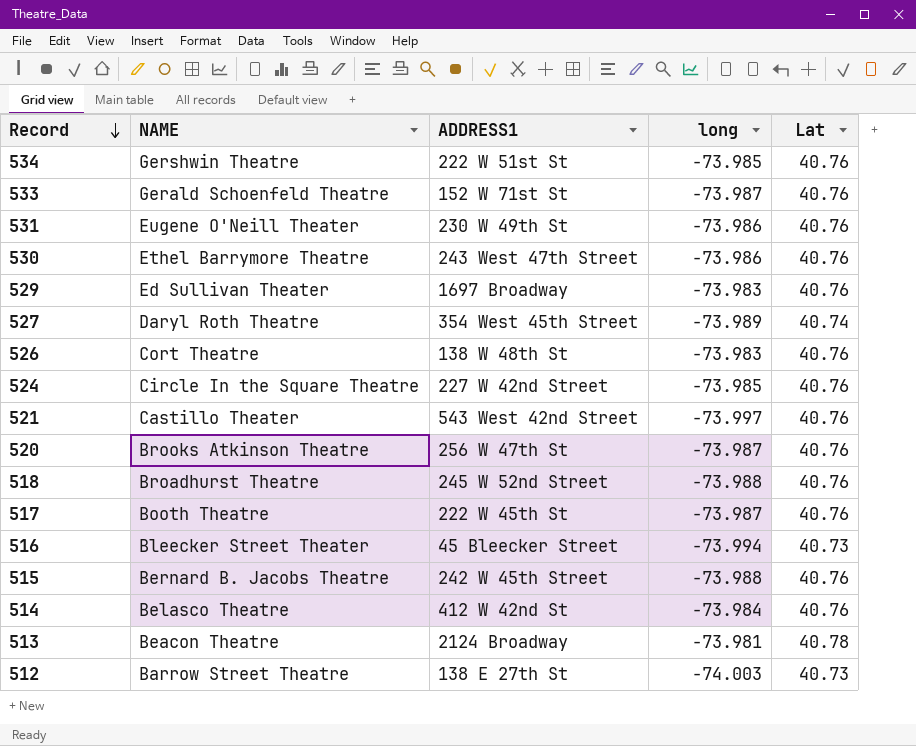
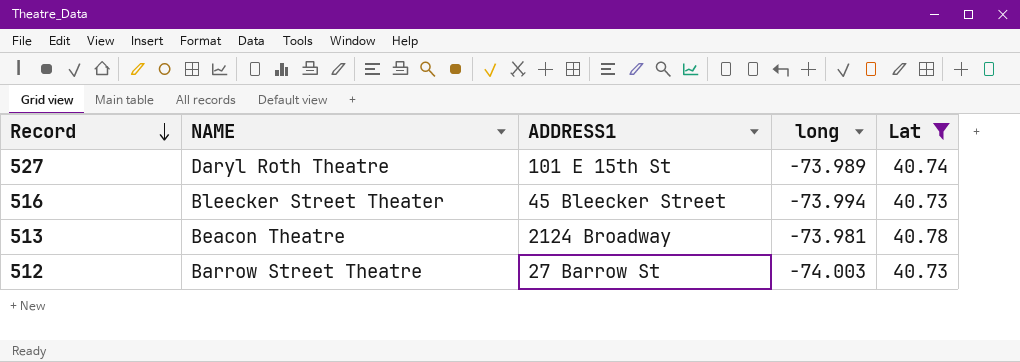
filter: none -> Lat != 40.76
527 | ADDRESS1: 354 West 45th Street -> 101 E 15th St
512 | ADDRESS1: 138 E 27th St -> 27 Barrow St

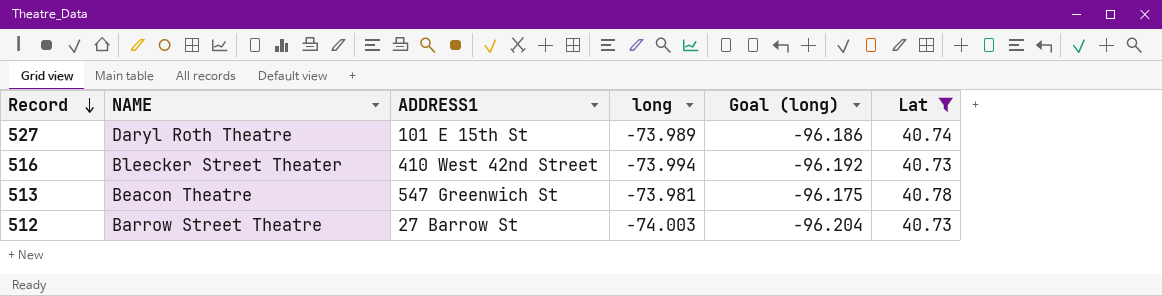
column Goal (long) | formula: none -> [long] * 1.3
516 | ADDRESS1: 45 Bleecker Street -> 410 West 42nd Street
513 | ADDRESS1: 2124 Broadway -> 547 Greenwich St

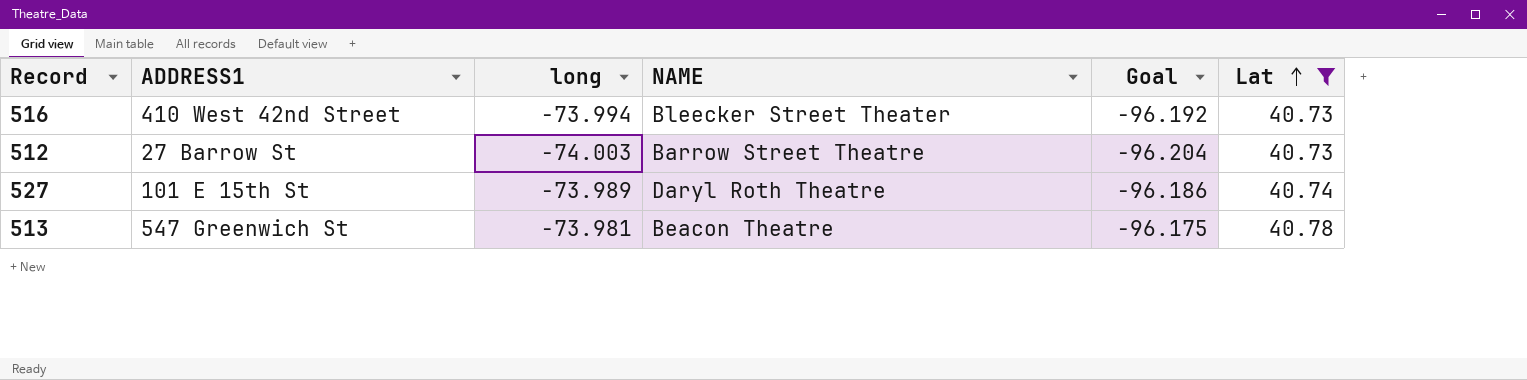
row order: Record descending -> Lat ascending
column NAME | position: 2 -> 4
column name: Goal (long) -> Goal

